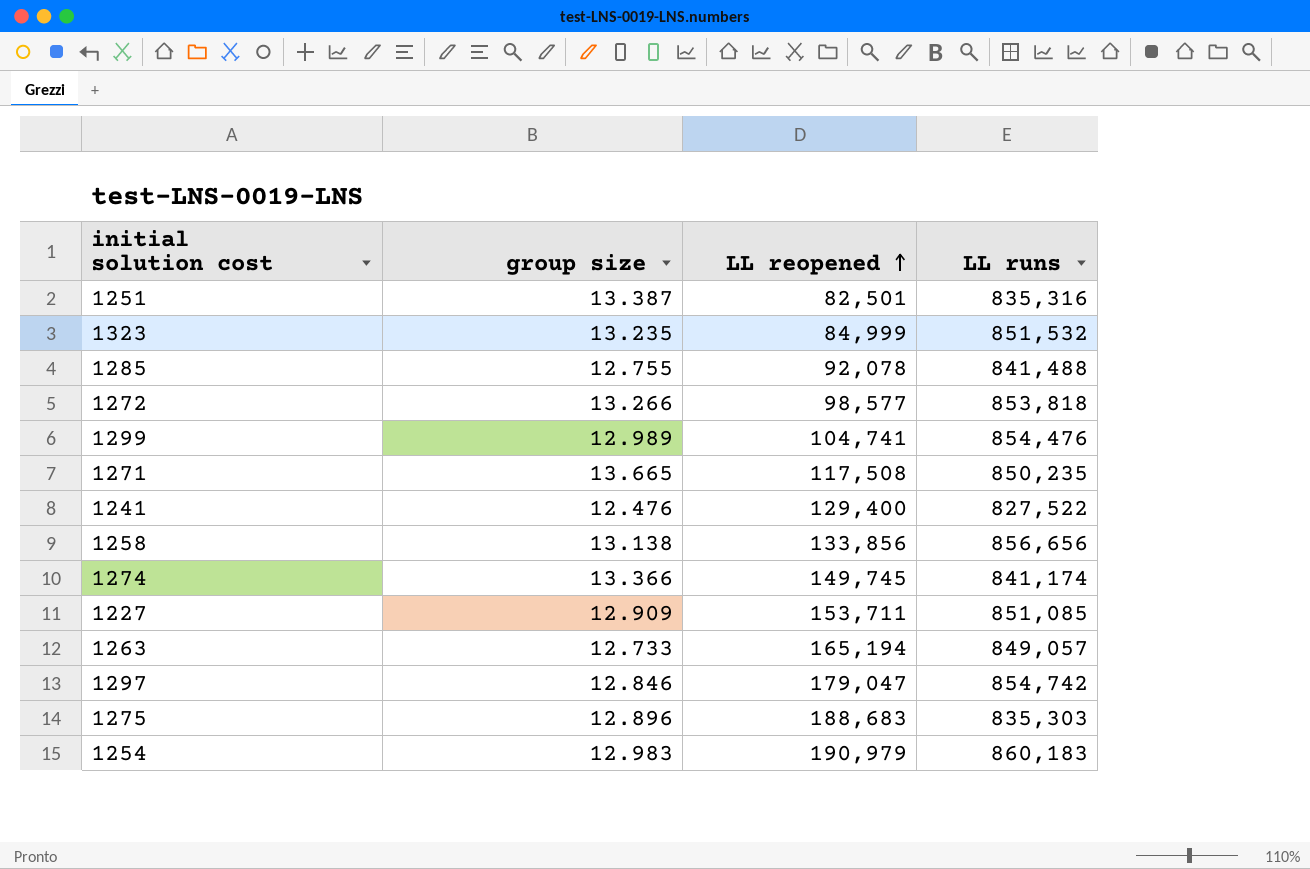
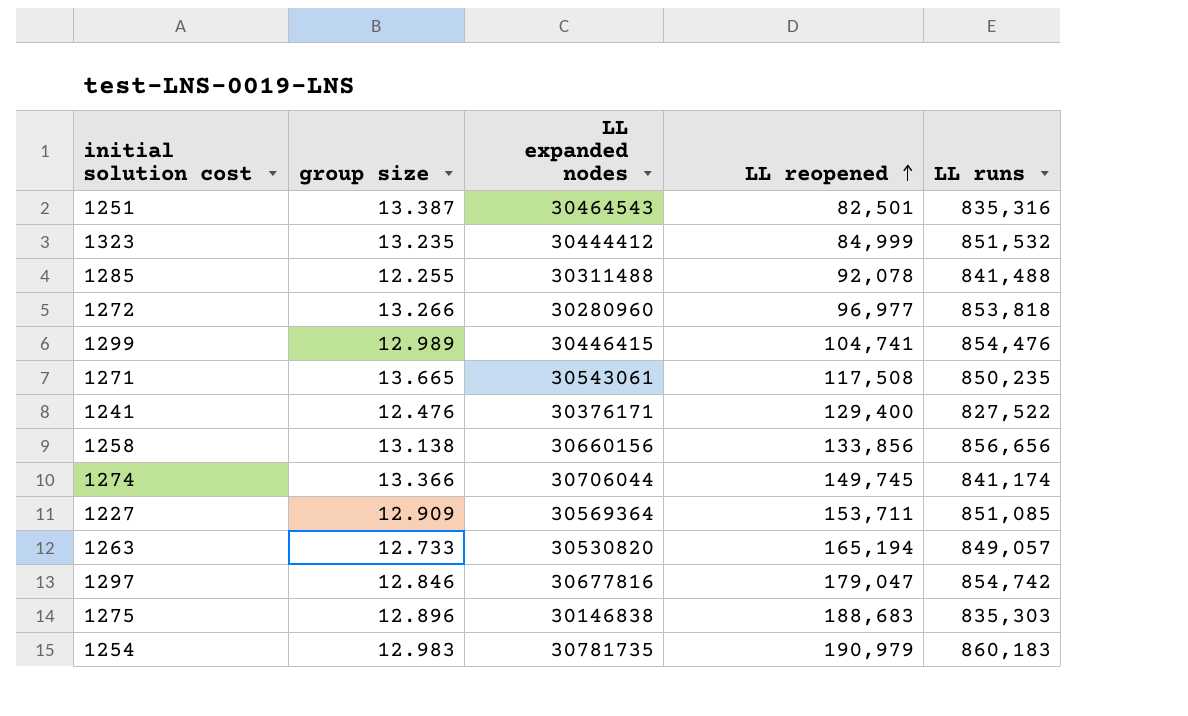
column LL expanded nodes | position: none -> 3
1285 | group size: 12.755 -> 12.255
1272 | LL reopened: 98,577 -> 96,977

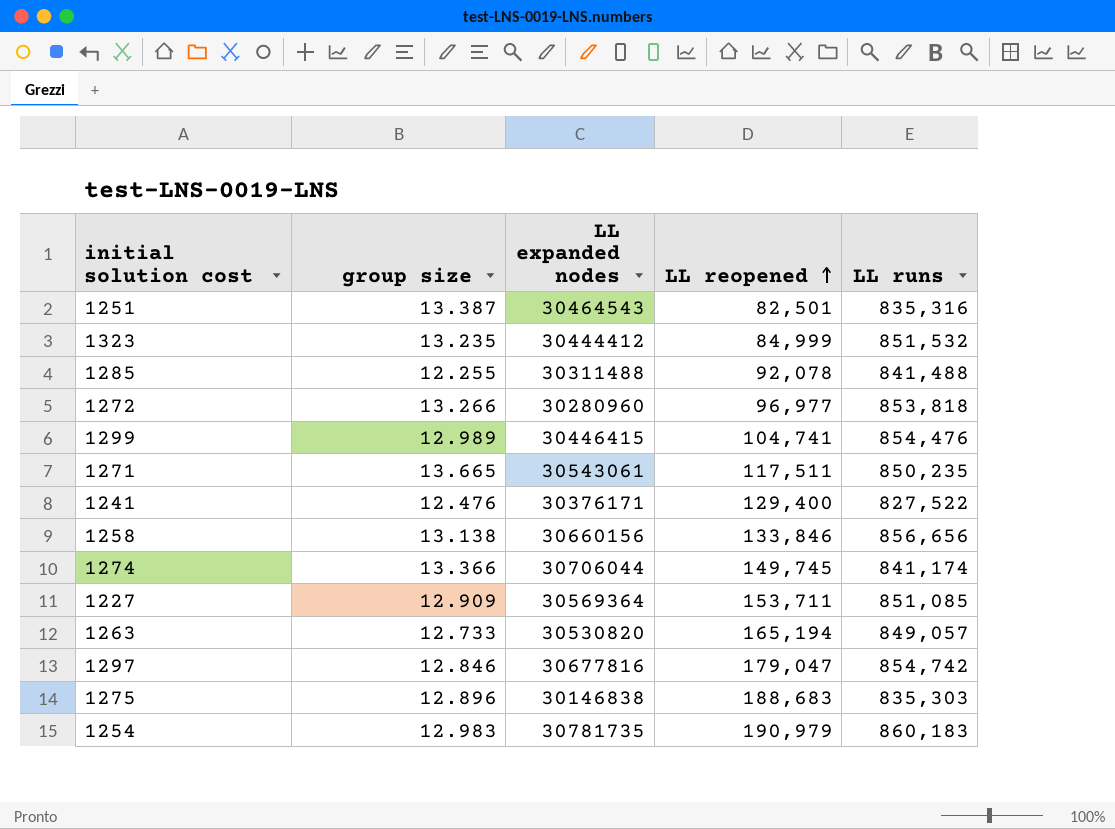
1271 | LL reopened: 117,508 -> 117,511
1258 | LL reopened: 133,856 -> 133,846

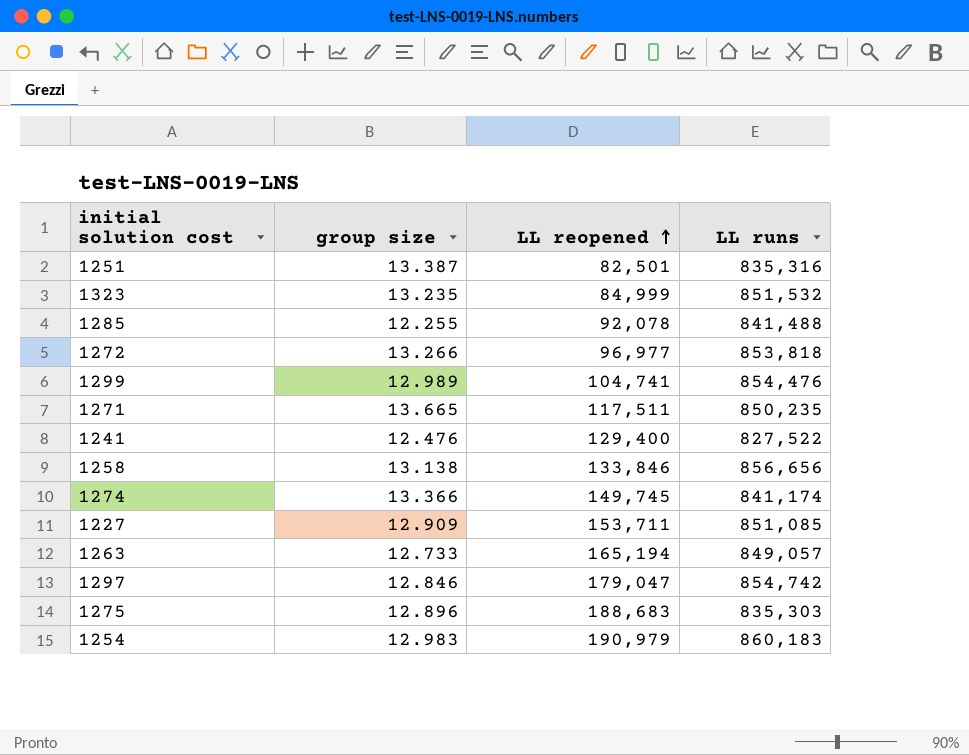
column LL expanded nodes | position: 3 -> none

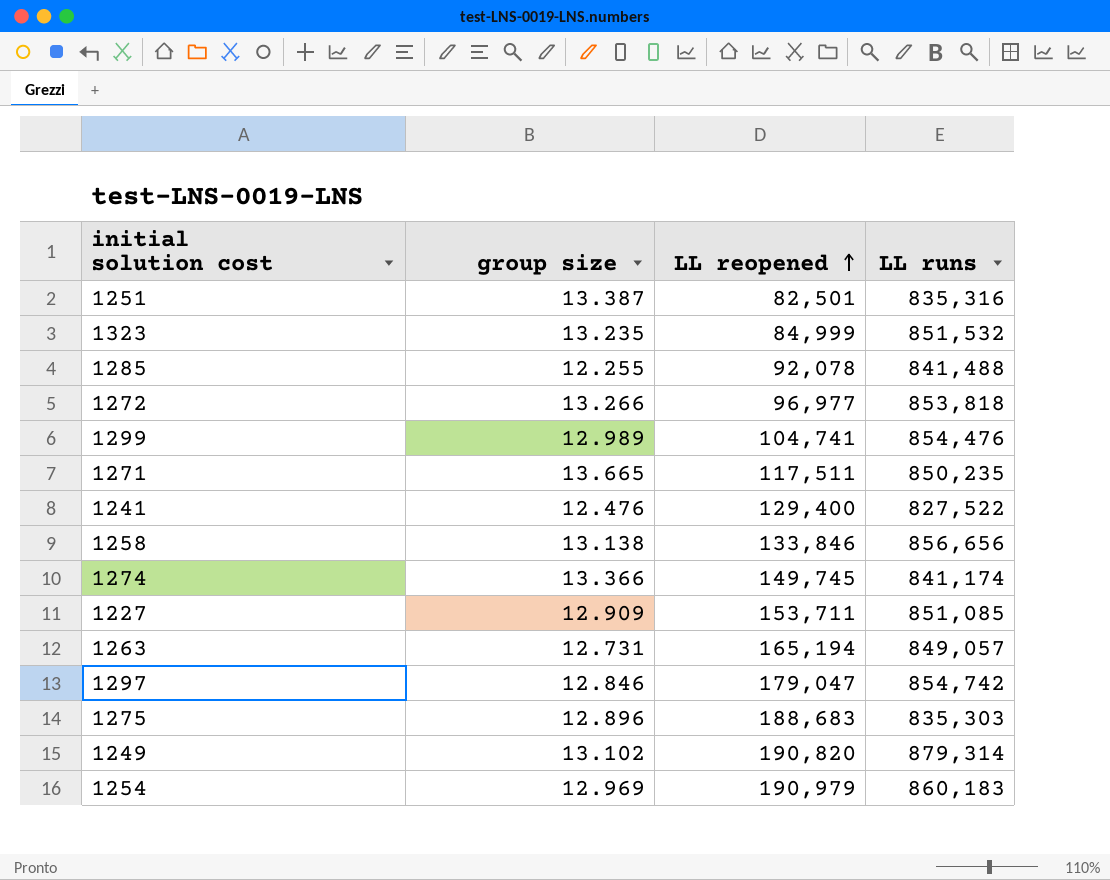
1263 | group size: 12.733 -> 12.731
row 1249: none -> 13.102 | 190,820 | 879,314
1254 | group size: 12.983 -> 12.969

